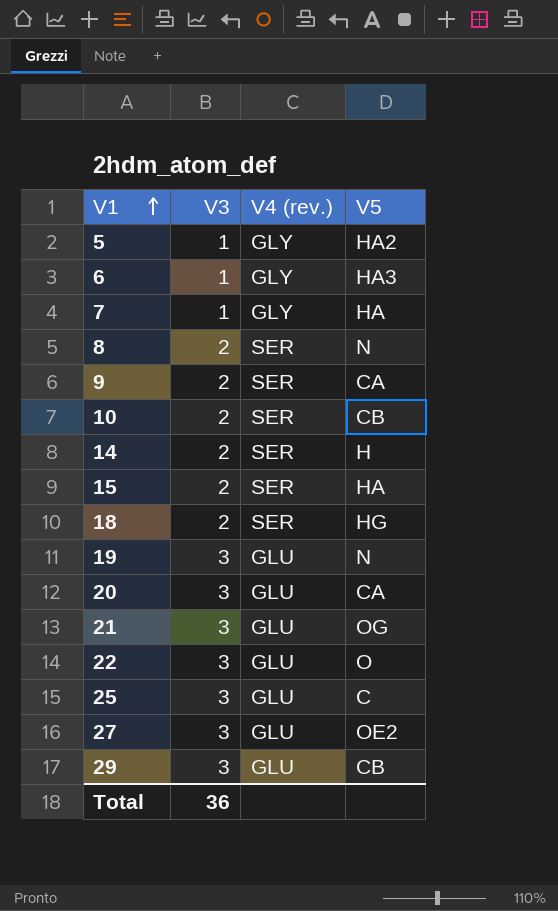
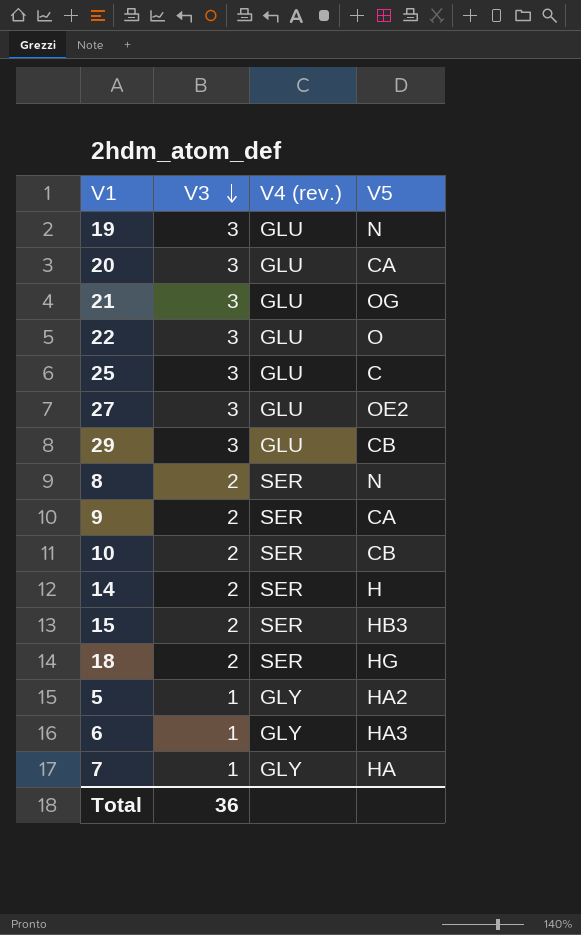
row order: V1 ascending -> V3 descending
15 | V5: HA -> HB3

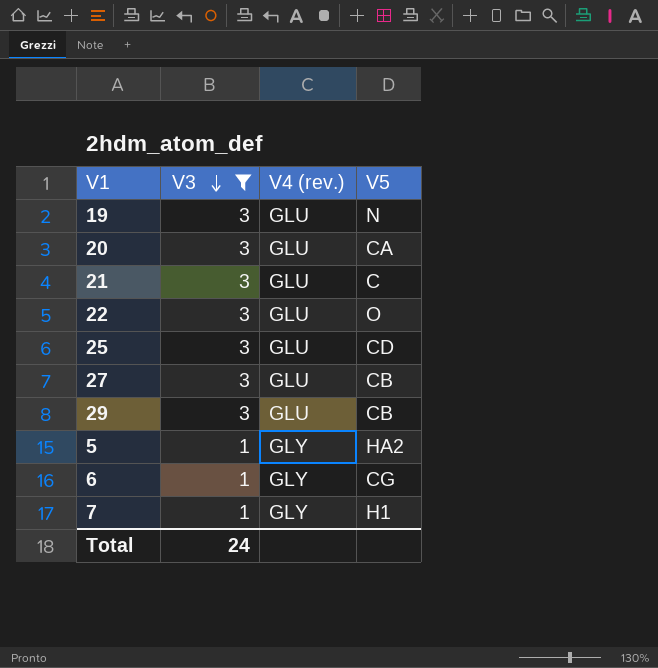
filter: none -> V3 != 2
21 | V5: OG -> C
25 | V5: C -> CD
27 | V5: OE2 -> CB
6 | V5: HA3 -> CG
7 | V5: HA -> H1
Total | V3: 36 -> 24

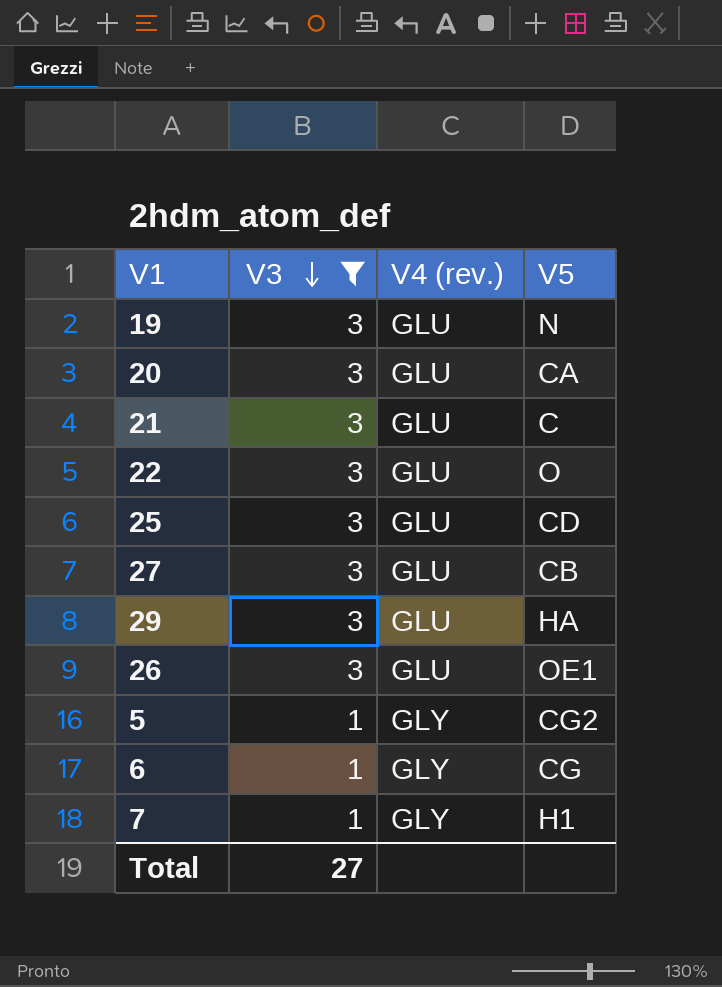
29 | V5: CB -> HA
row 26: none -> 3 | GLU | OE1
5 | V5: HA2 -> CG2
Total | V3: 24 -> 27

